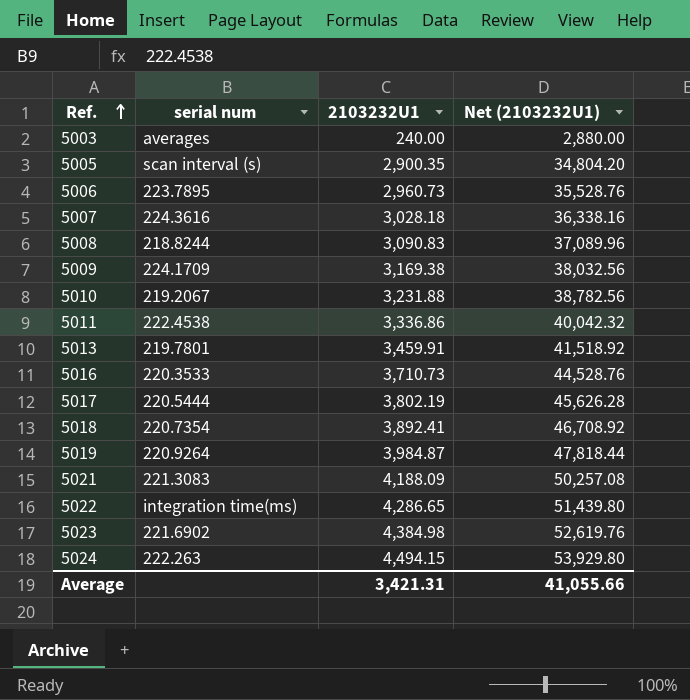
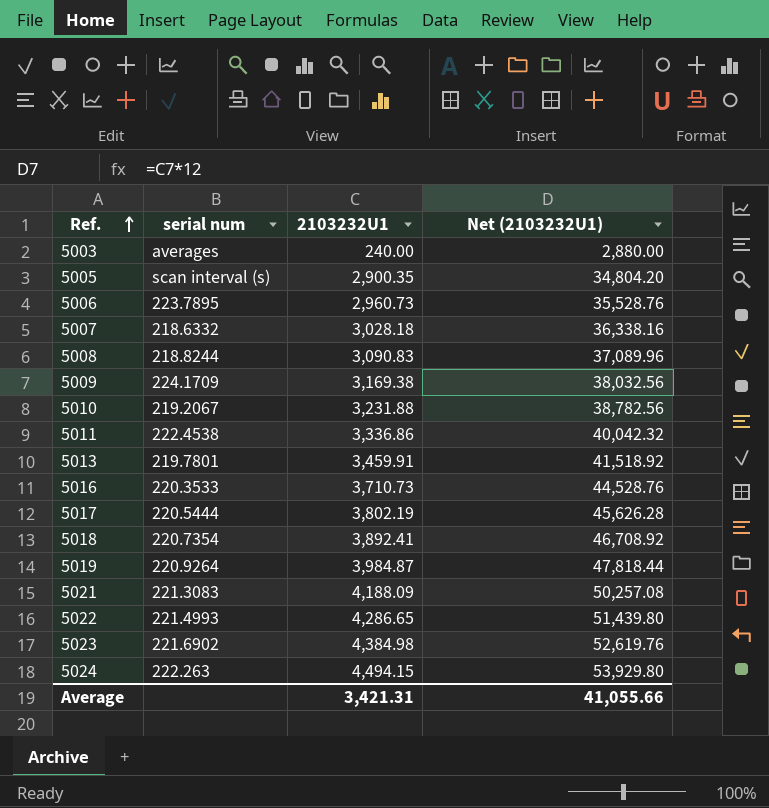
5007 | serial num: 224.3616 -> 218.6332
5022 | serial num: integration time(ms) -> 221.4993

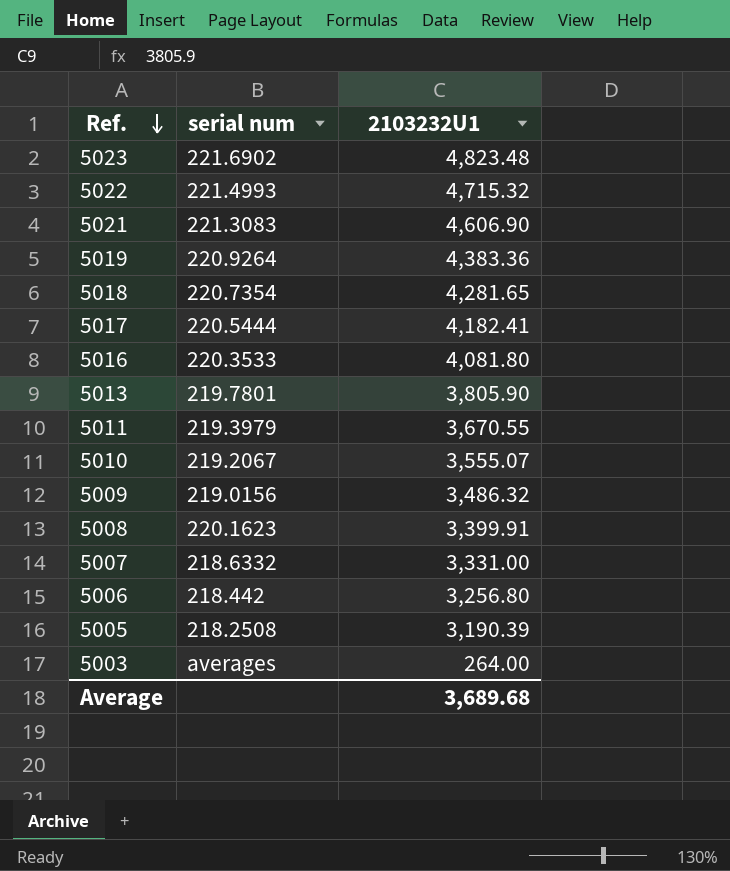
row order: Ref. ascending -> Ref. descending
column Net (2103232U1) | formula: [2103232U1] * 12 -> none
row 5024: 222.263 | 4,494.15 | 53,929.80 -> none
5023 | 2103232U1: 4,384.98 -> 4,823.48
5022 | 2103232U1: 4,286.65 -> 4,715.32
5021 | 2103232U1: 4,188.09 -> 4,606.90
5019 | 2103232U1: 3,984.87 -> 4,383.36
5018 | 2103232U1: 3,892.41 -> 4,281.65
5017 | 2103232U1: 3,802.19 -> 4,182.41
5016 | 2103232U1: 3,710.73 -> 4,081.80
5013 | 2103232U1: 3,459.91 -> 3,805.90
5011 | serial num: 222.4538 -> 219.3979
5011 | 2103232U1: 3,336.86 -> 3,670.55
5010 | 2103232U1: 3,231.88 -> 3,555.07
5009 | serial num: 224.1709 -> 219.0156
5009 | 2103232U1: 3,169.38 -> 3,486.32
5008 | serial num: 218.8244 -> 220.1623
5008 | 2103232U1: 3,090.83 -> 3,399.91
5007 | 2103232U1: 3,028.18 -> 3,331.00
5006 | serial num: 223.7895 -> 218.442
5006 | 2103232U1: 2,960.73 -> 3,256.80
5005 | serial num: scan interval (s) -> 218.2508
5005 | 2103232U1: 2,900.35 -> 3,190.39
5003 | 2103232U1: 240.00 -> 264.00
Average | 2103232U1: 3,421.31 -> 3,689.68

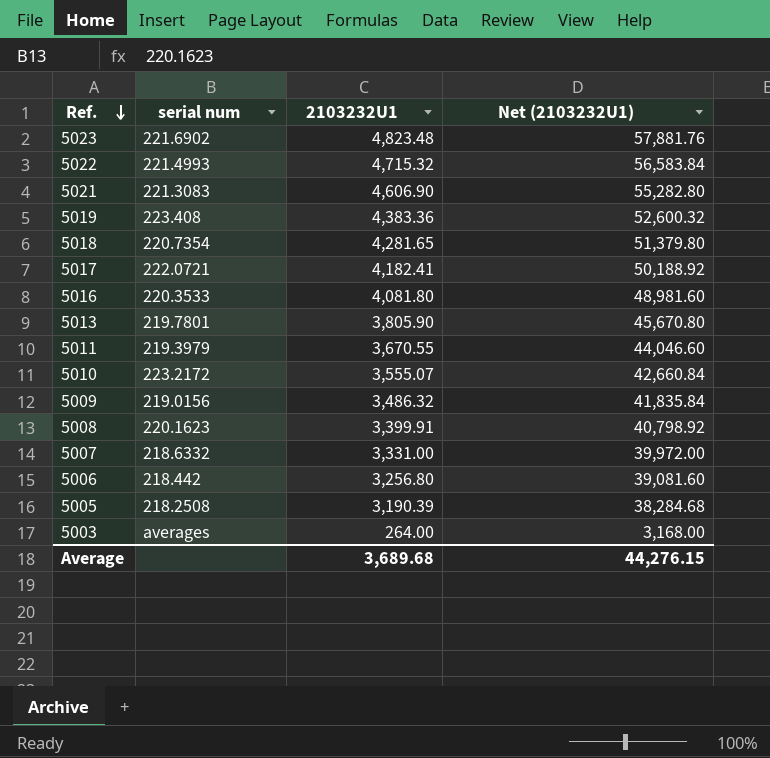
column Net (2103232U1) | formula: none -> [2103232U1] * 12
5019 | serial num: 220.9264 -> 223.408
5017 | serial num: 220.5444 -> 222.0721
5010 | serial num: 219.2067 -> 223.2172

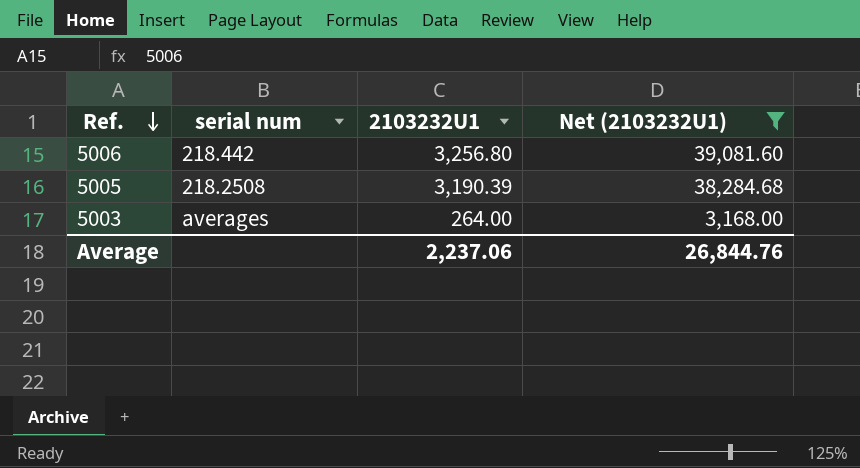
filter: none -> Net (2103232U1) <= 39,081.60
Average | 2103232U1: 3,689.68 -> 2,237.06
Average | Net (2103232U1): 44,276.15 -> 26,844.76

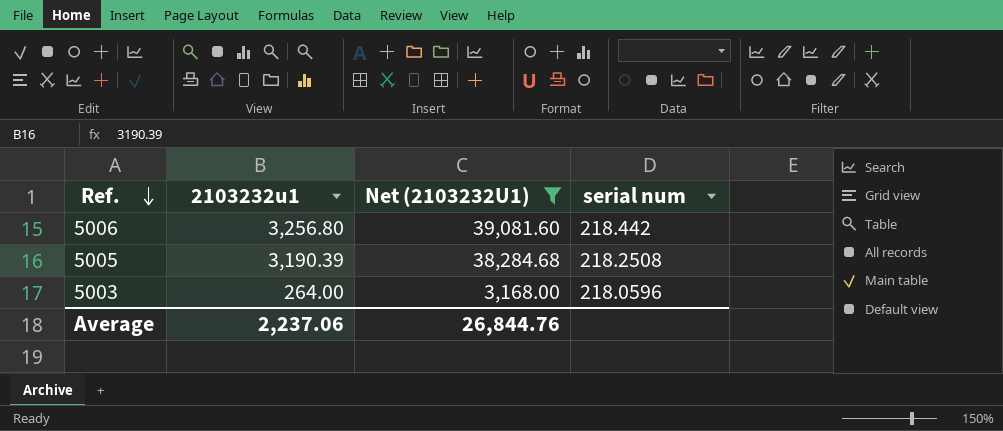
column name: 2103232U1 -> 2103232u1
column serial num | position: 2 -> 4
5003 | serial num: averages -> 218.0596

